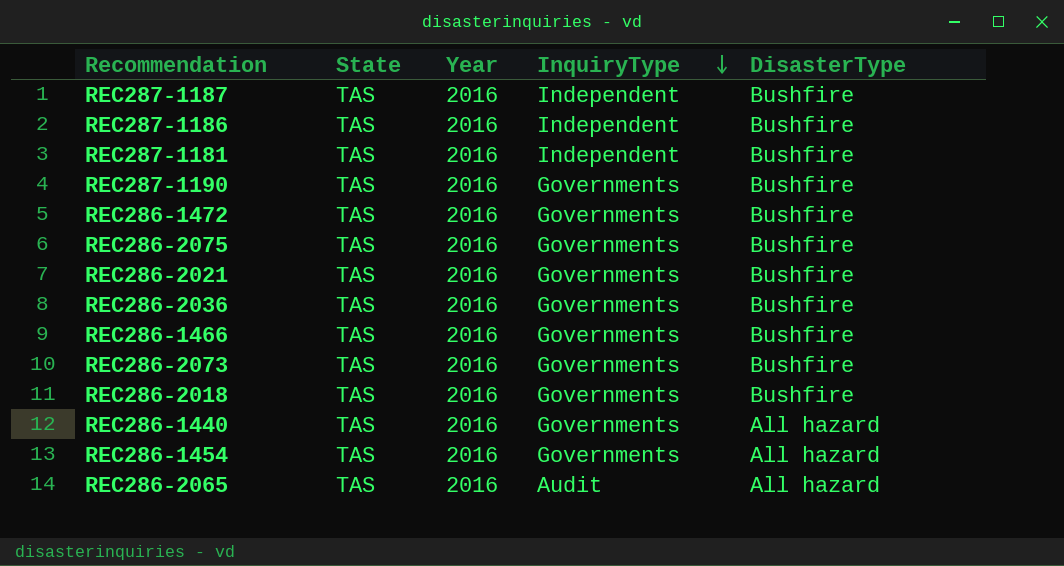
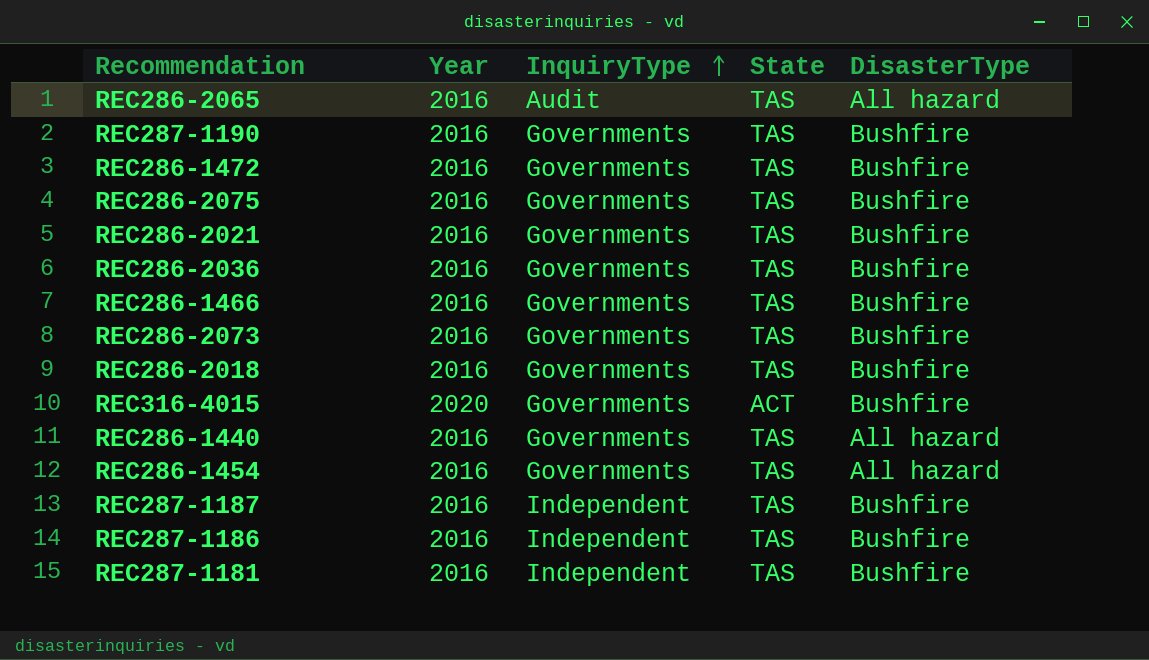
row order: InquiryType descending -> InquiryType ascending
column State | position: 2 -> 4
row REC316-4015: none -> 2020 | Governments | ACT | Bushfire

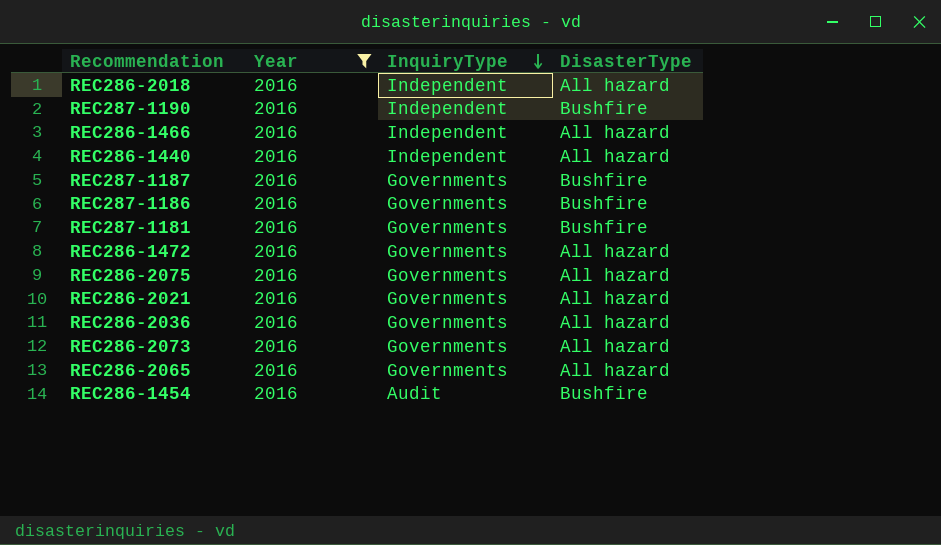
filter: none -> Year = 2016
row order: InquiryType ascending -> InquiryType descending
column State | position: 4 -> none
REC286-2018 | InquiryType: Governments -> Independent
REC286-2018 | DisasterType: Bushfire -> All hazard
REC287-1190 | InquiryType: Governments -> Independent
REC286-1466 | InquiryType: Governments -> Independent
REC286-1466 | DisasterType: Bushfire -> All hazard
REC286-1440 | InquiryType: Governments -> Independent
REC287-1187 | InquiryType: Independent -> Governments
REC287-1186 | InquiryType: Independent -> Governments
REC287-1181 | InquiryType: Independent -> Governments
REC286-1472 | DisasterType: Bushfire -> All hazard
REC286-2075 | DisasterType: Bushfire -> All hazard
REC286-2021 | DisasterType: Bushfire -> All hazard
REC286-2036 | DisasterType: Bushfire -> All hazard
REC286-2073 | DisasterType: Bushfire -> All hazard
REC286-2065 | InquiryType: Audit -> Governments
REC286-1454 | InquiryType: Governments -> Audit
REC286-1454 | DisasterType: All hazard -> Bushfire

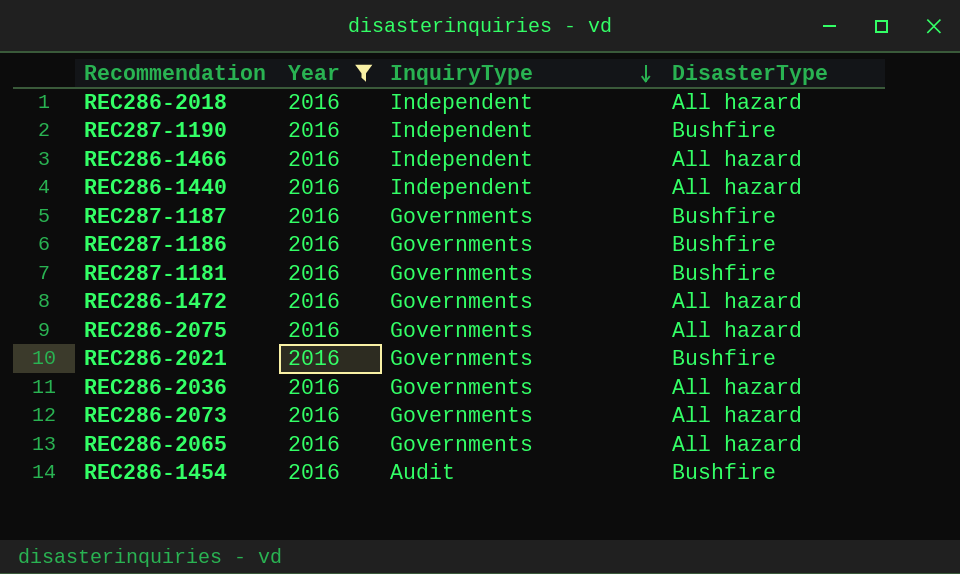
REC286-2021 | DisasterType: All hazard -> Bushfire

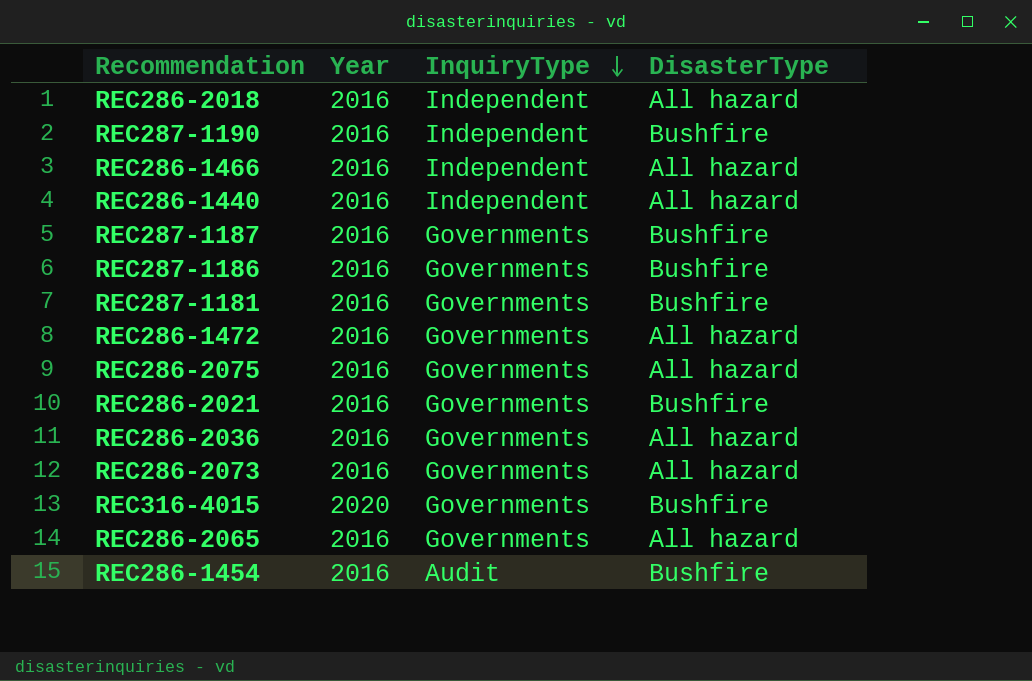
filter: Year = 2016 -> none

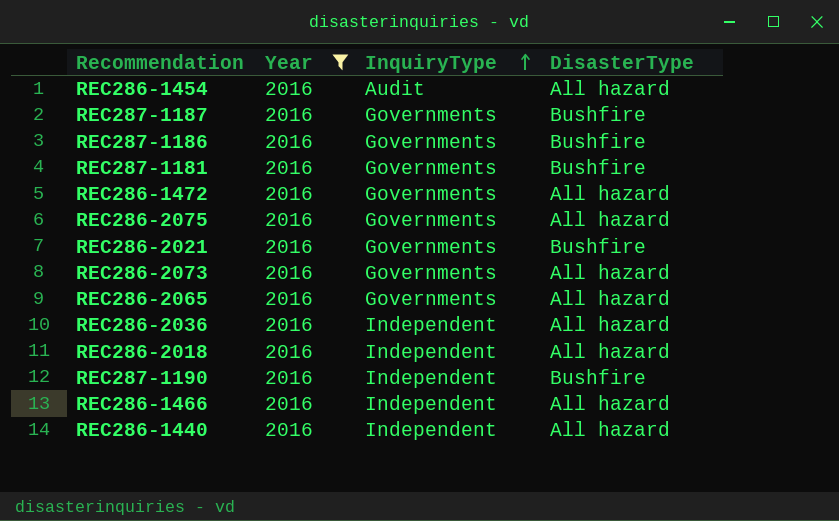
filter: none -> Year = 2016
row order: InquiryType descending -> InquiryType ascending
REC286-1454 | DisasterType: Bushfire -> All hazard
REC286-2036 | InquiryType: Governments -> Independent

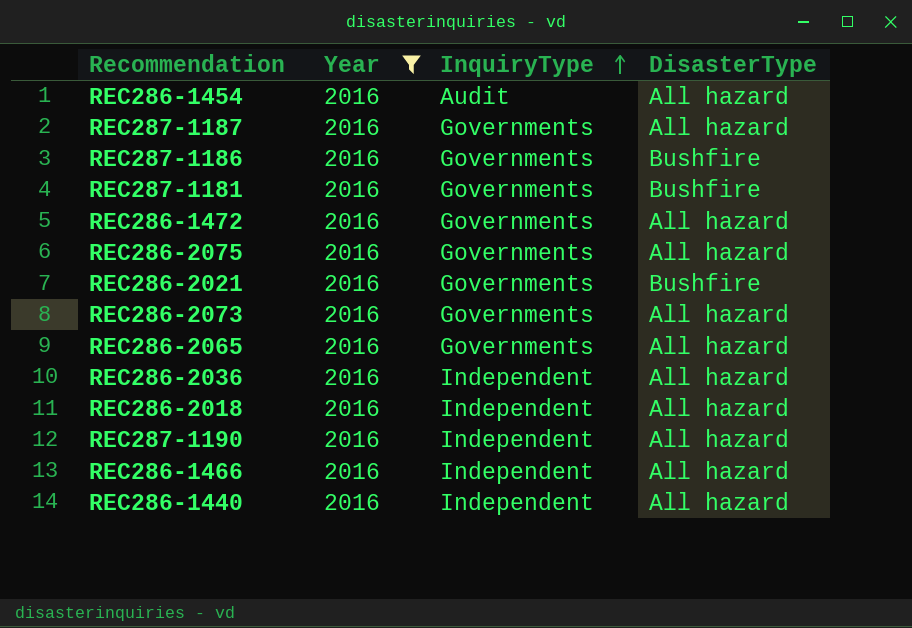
REC287-1187 | DisasterType: Bushfire -> All hazard
REC287-1190 | DisasterType: Bushfire -> All hazard

